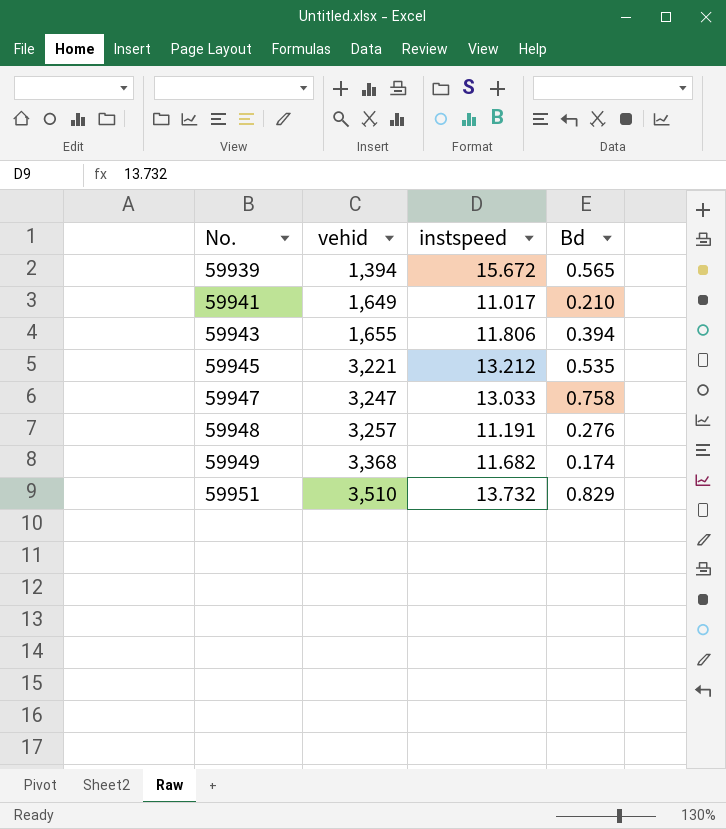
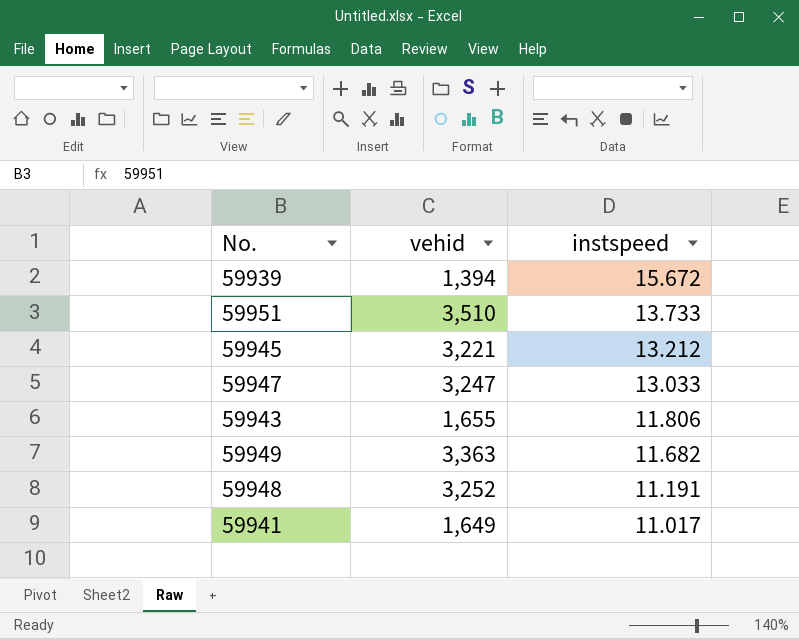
row order: No. ascending -> instspeed descending
column Bd | position: 4 -> none
59951 | instspeed: 13.732 -> 13.733
59949 | vehid: 3,368 -> 3,363
59948 | vehid: 3,257 -> 3,252

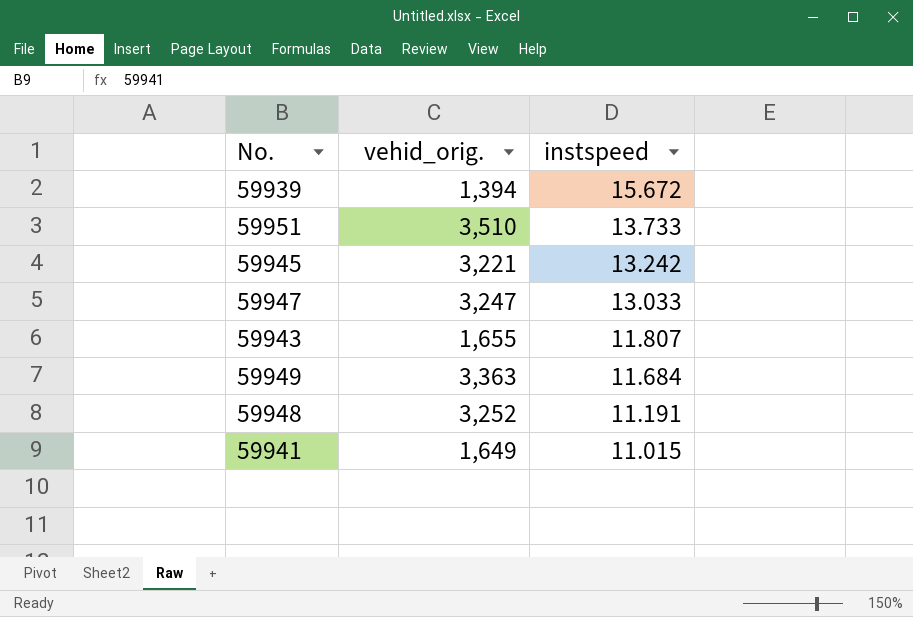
column name: vehid -> vehid_orig.
59945 | instspeed: 13.212 -> 13.242
59943 | instspeed: 11.806 -> 11.807
59949 | instspeed: 11.682 -> 11.684
59941 | instspeed: 11.017 -> 11.015

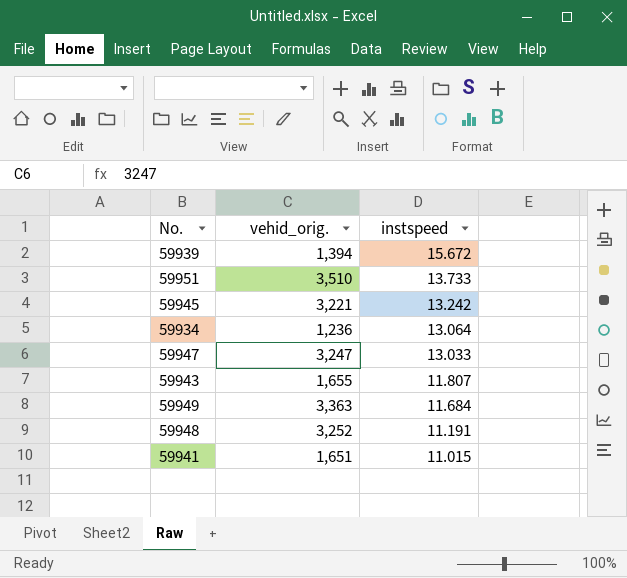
row 59934: none -> 1,236 | 13.064
59941 | vehid_orig.: 1,649 -> 1,651

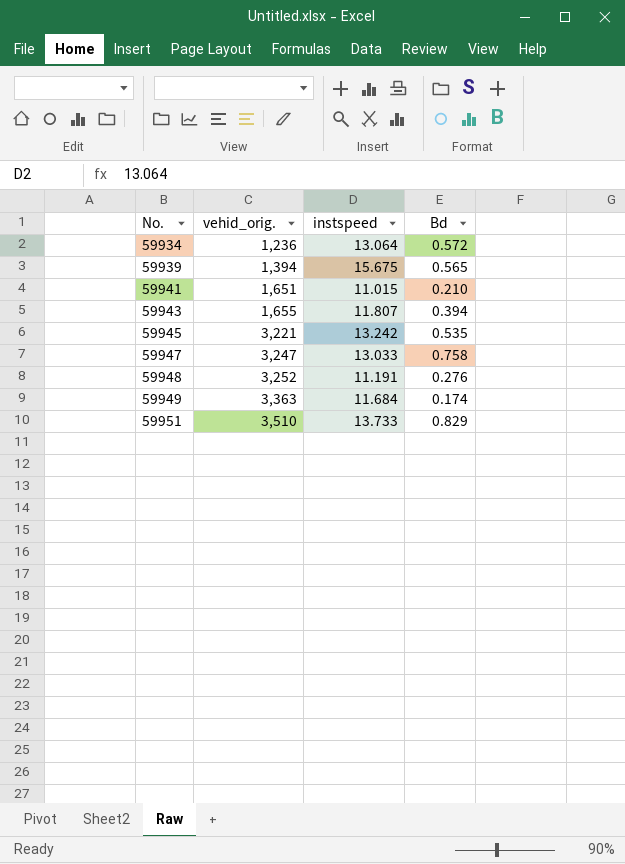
row order: instspeed descending -> No. ascending
column Bd | position: none -> 4
59939 | instspeed: 15.672 -> 15.675

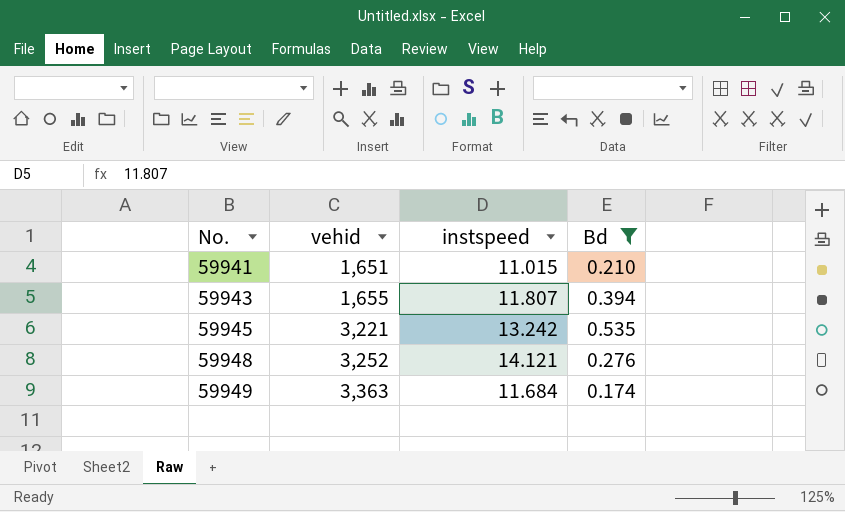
filter: none -> Bd <= 0.535
column name: vehid_orig. -> vehid
59948 | instspeed: 11.191 -> 14.121

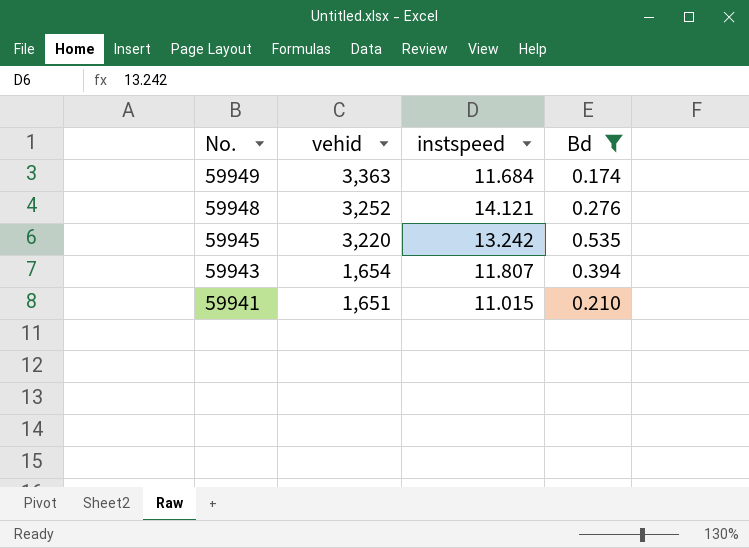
row order: No. ascending -> No. descending
59945 | vehid: 3,221 -> 3,220
59943 | vehid: 1,655 -> 1,654

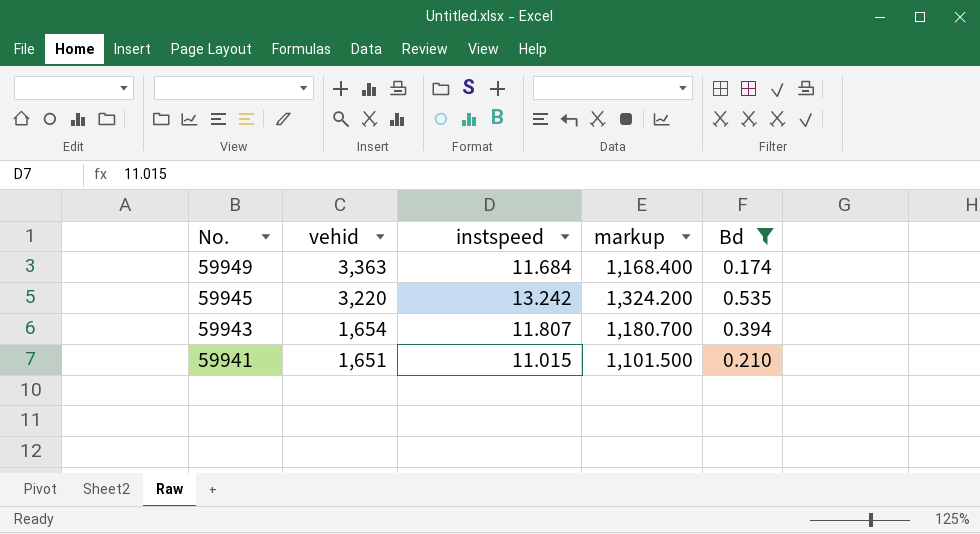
column markup | formula: none -> [instspeed] * 100
row 59948: 3,252 | 14.121 | 0.276 -> none

